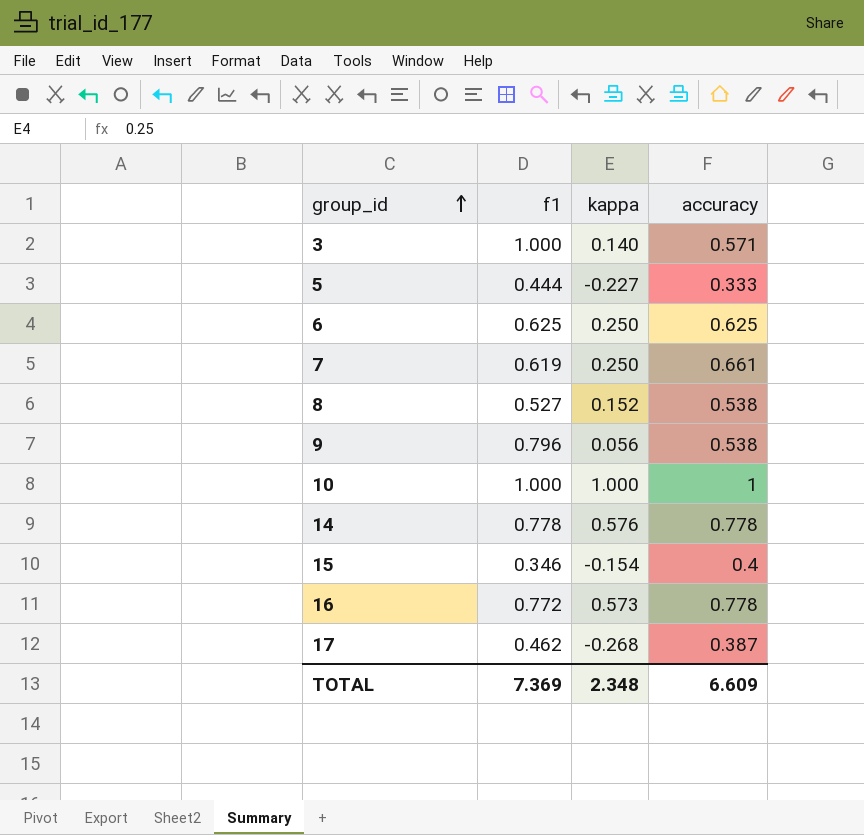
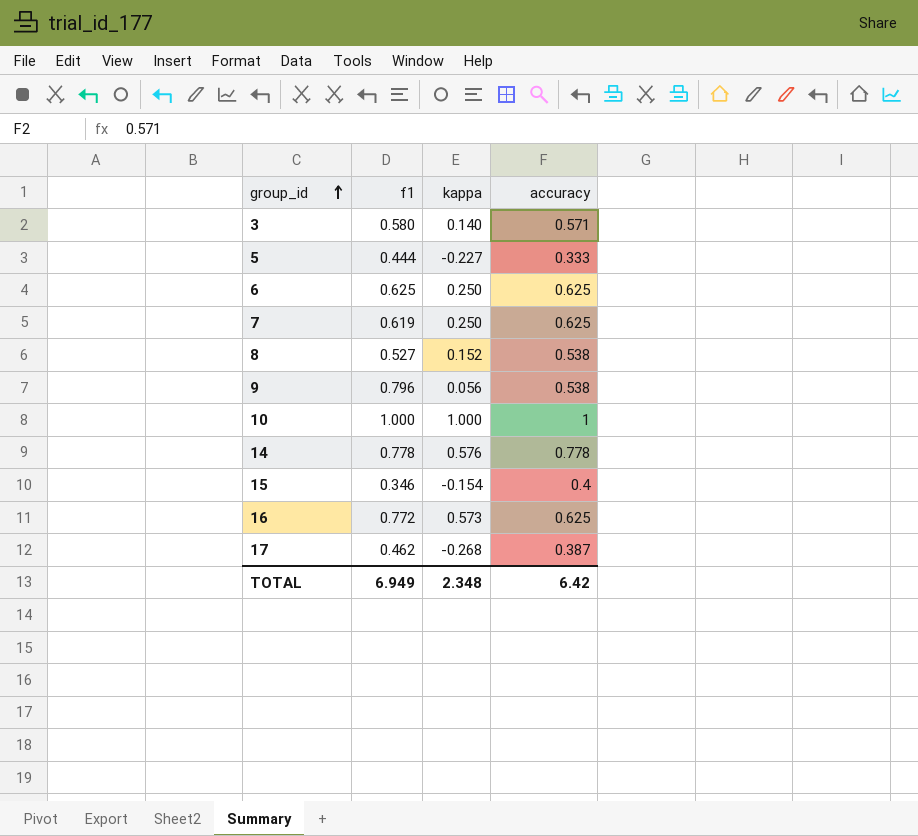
3 | f1: 1.000 -> 0.580
7 | accuracy: 0.661 -> 0.625
16 | accuracy: 0.778 -> 0.625
TOTAL | f1: 7.369 -> 6.949
TOTAL | accuracy: 6.609 -> 6.42

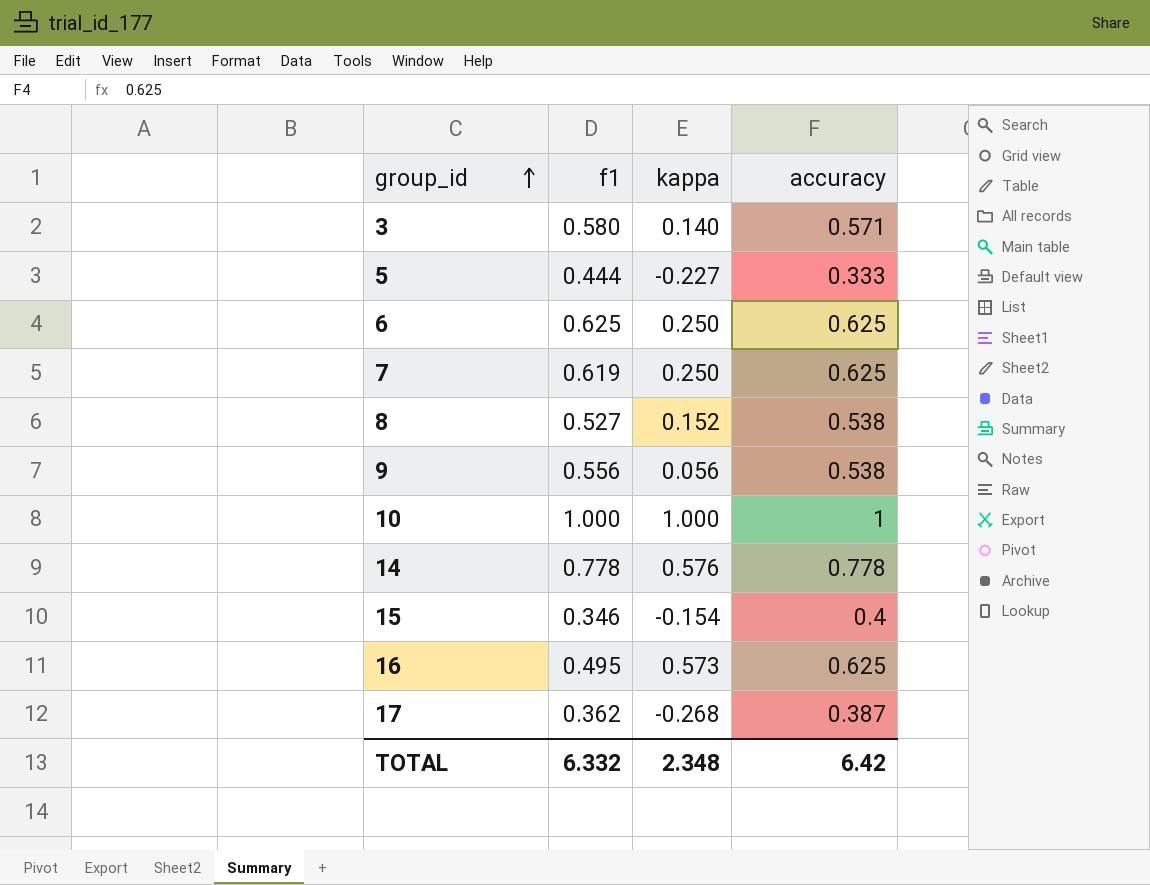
9 | f1: 0.796 -> 0.556
16 | f1: 0.772 -> 0.495
17 | f1: 0.462 -> 0.362
TOTAL | f1: 6.949 -> 6.332

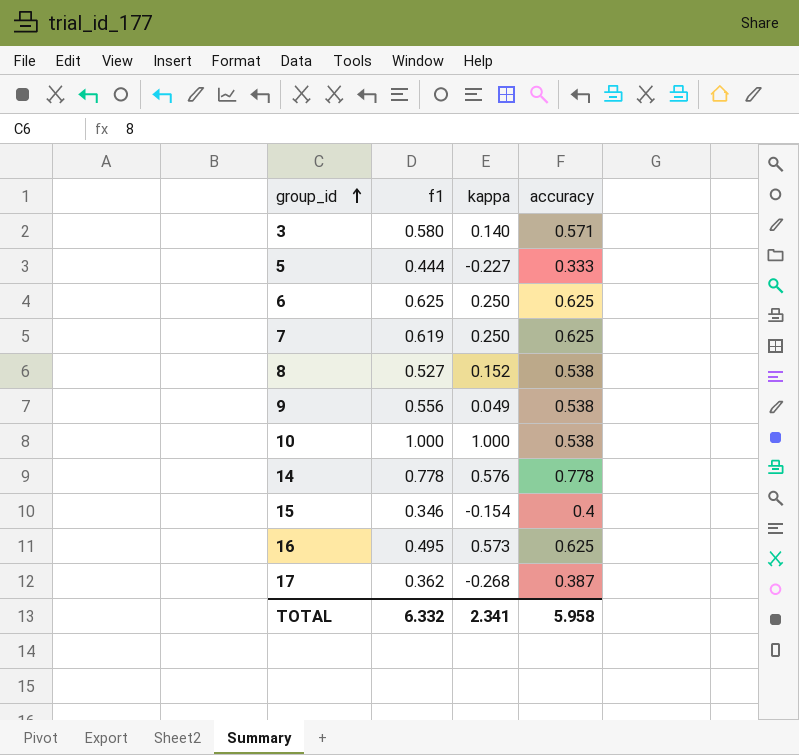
9 | kappa: 0.056 -> 0.049
10 | accuracy: 1 -> 0.538
TOTAL | kappa: 2.348 -> 2.341
TOTAL | accuracy: 6.42 -> 5.958

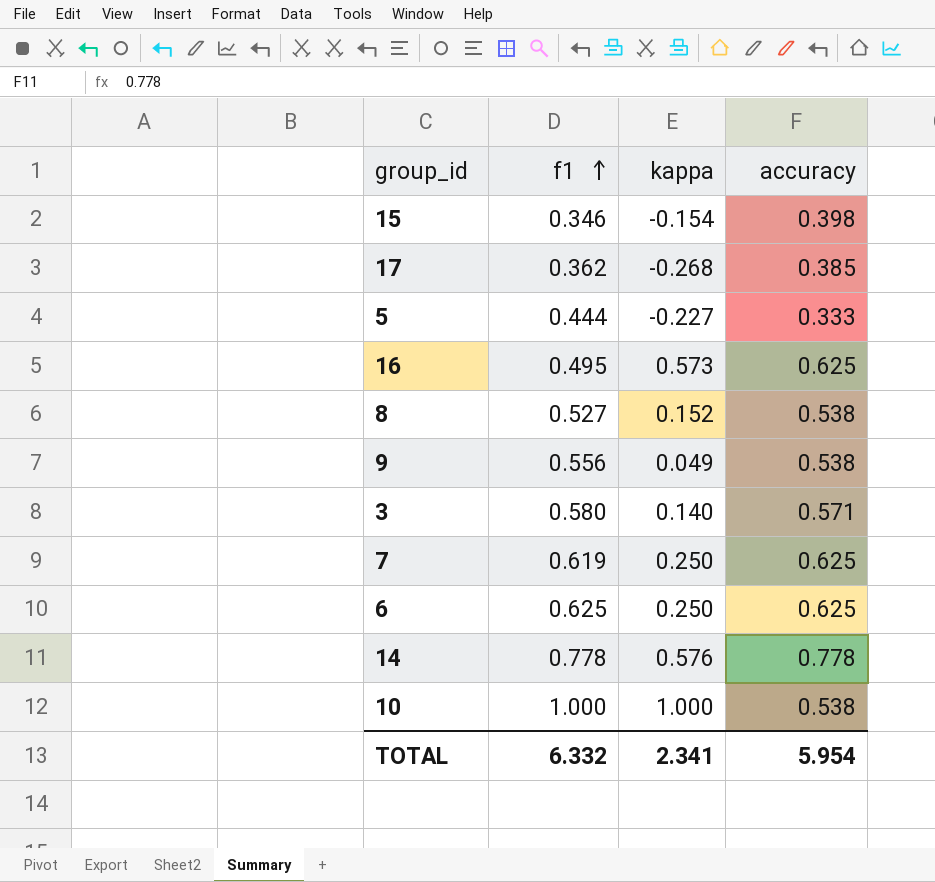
row order: group_id ascending -> f1 ascending
15 | accuracy: 0.4 -> 0.398
17 | accuracy: 0.387 -> 0.385
TOTAL | accuracy: 5.958 -> 5.954

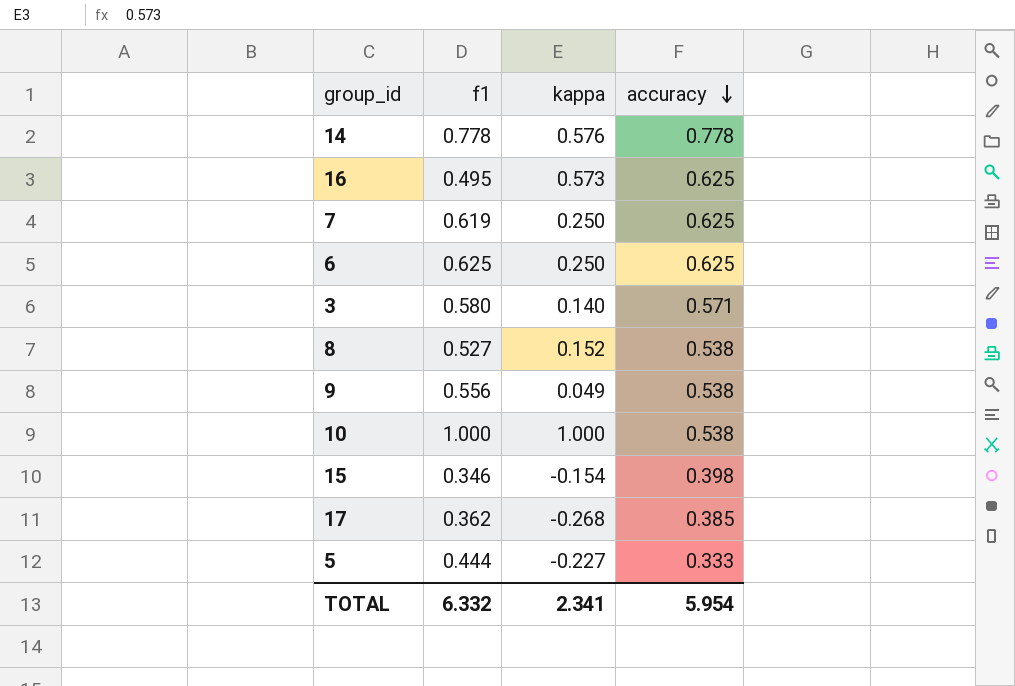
row order: f1 ascending -> accuracy descending

